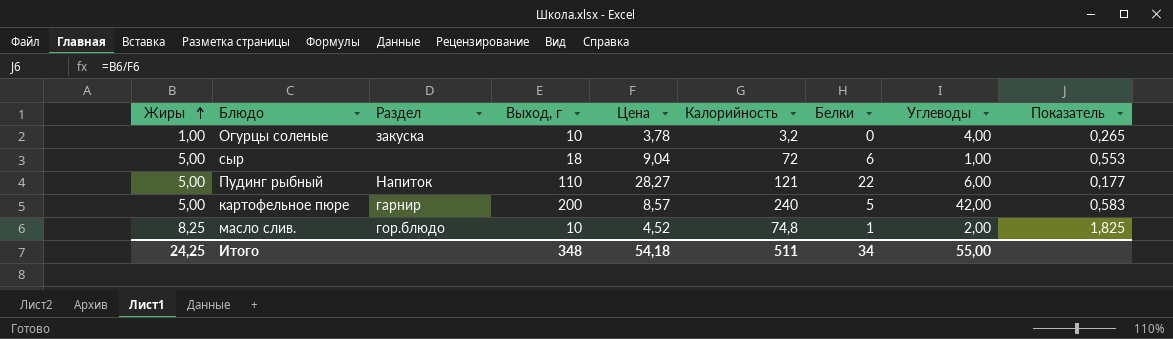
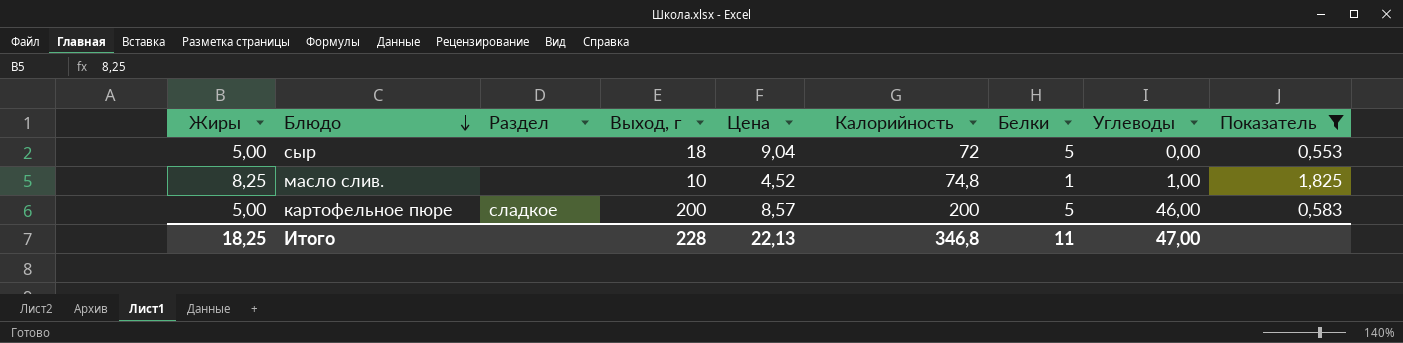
filter: none -> Показатель >= 0,553
row order: Жиры ascending -> Блюдо descending
сыр | Белки: 6 -> 5
сыр | Углеводы: 1,00 -> 0,00
масло слив. | Раздел: гор.блюдо -> none
масло слив. | Углеводы: 2,00 -> 1,00
картофельное пюре | Раздел: гарнир -> сладкое
картофельное пюре | Калорийность: 240 -> 200
картофельное пюре | Углеводы: 42,00 -> 46,00
Итого | Жиры: 24,25 -> 18,25
Итого | Выход, г: 348 -> 228
Итого | Цена: 54,18 -> 22,13
Итого | Калорийность: 511 -> 346,8
Итого | Белки: 34 -> 11
Итого | Углеводы: 55,00 -> 47,00

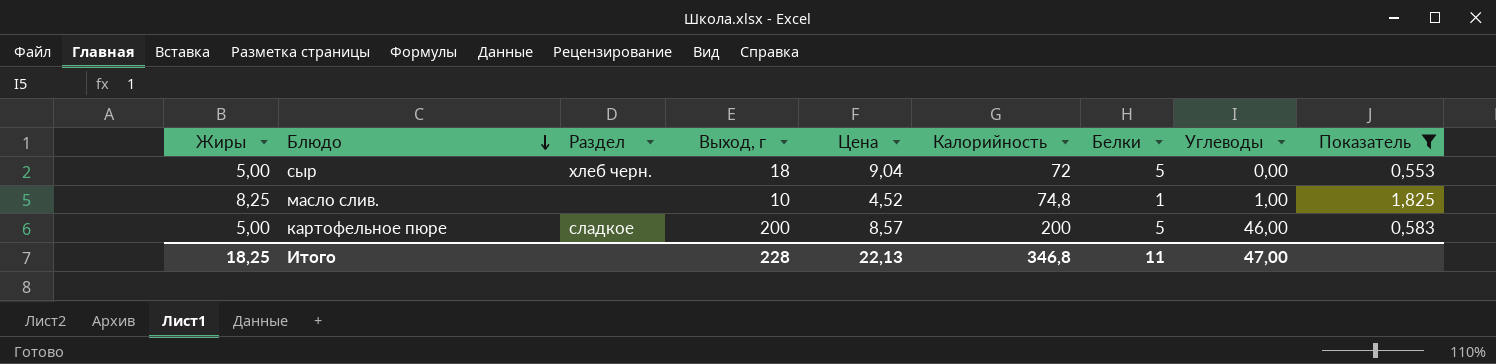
сыр | Раздел: none -> хлеб черн.

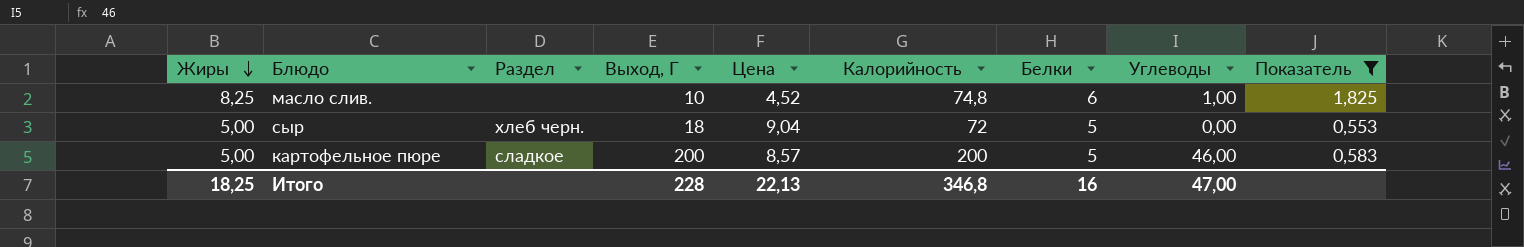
row order: Блюдо descending -> Жиры descending
column name: Выход, г -> Выход, Г
масло слив. | Белки: 1 -> 6
Итого | Белки: 11 -> 16

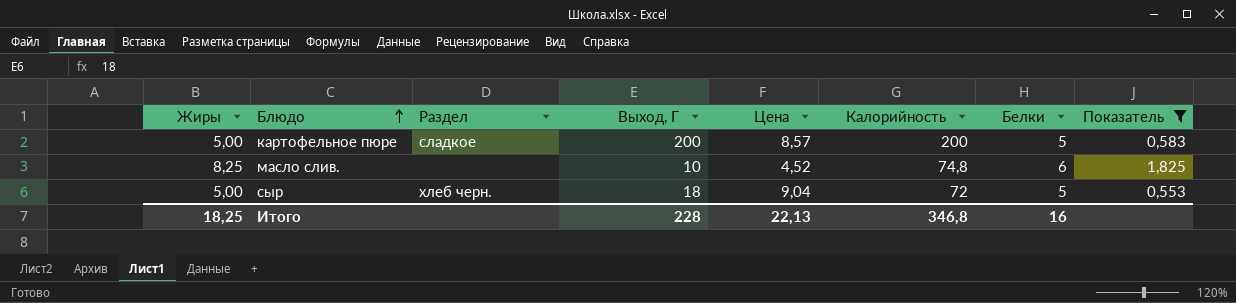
row order: Жиры descending -> Блюдо ascending
column Углеводы | position: 8 -> none

